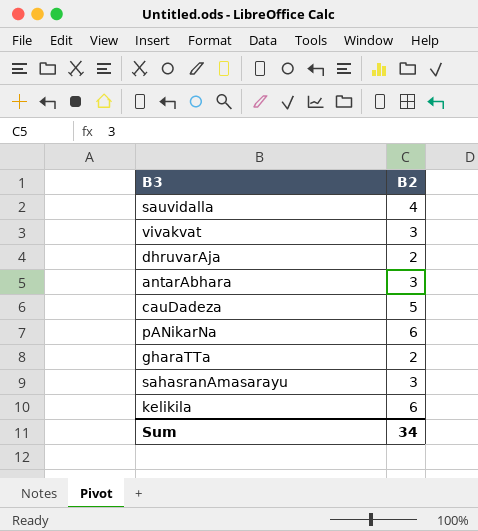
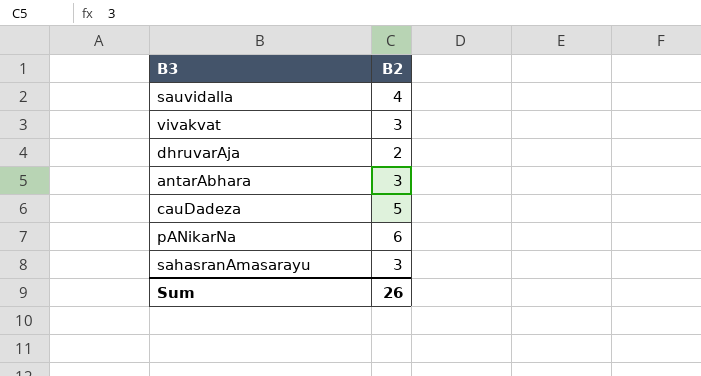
row gharaTTa: 2 -> none
row kelikila: 6 -> none
Sum | B2: 34 -> 26

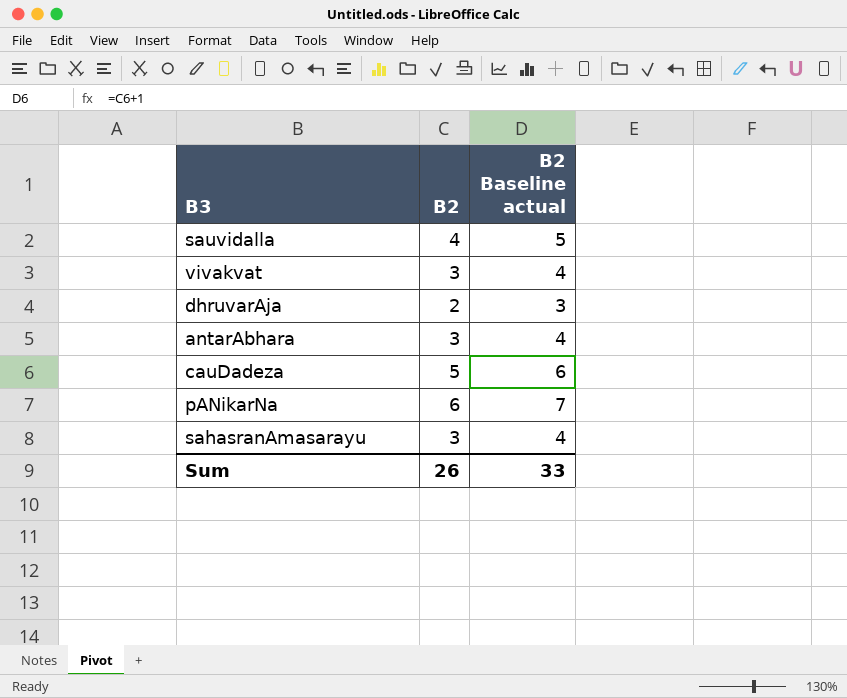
column B2 Baseline actual | formula: none -> [B2] + 1

